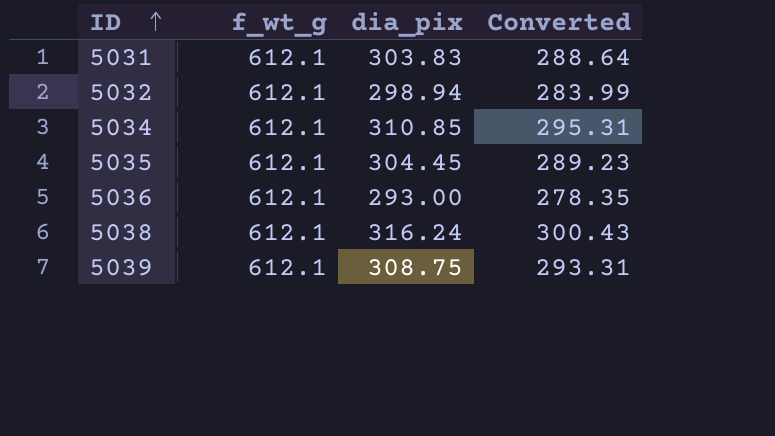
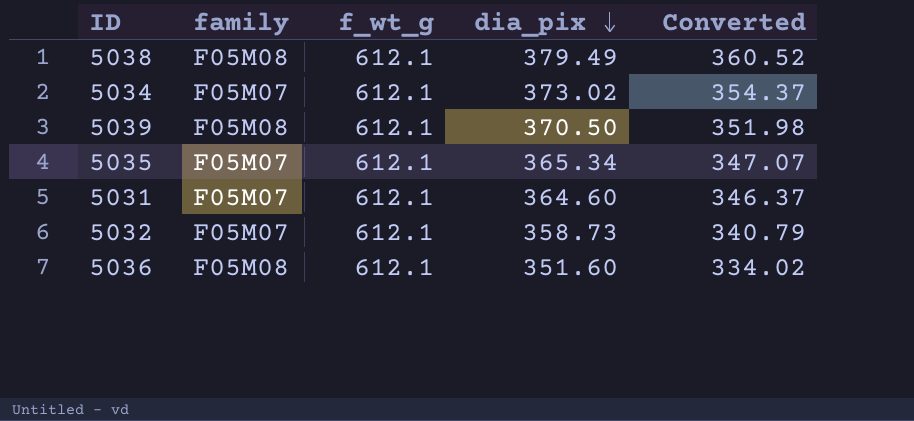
row order: ID ascending -> dia_pix descending
column family | position: none -> 2
5038 | dia_pix: 316.24 -> 379.49
5038 | Converted: 300.43 -> 360.52
5034 | dia_pix: 310.85 -> 373.02
5034 | Converted: 295.31 -> 354.37
5039 | dia_pix: 308.75 -> 370.50
5039 | Converted: 293.31 -> 351.98
5035 | dia_pix: 304.45 -> 365.34
5035 | Converted: 289.23 -> 347.07
5031 | dia_pix: 303.83 -> 364.60
5031 | Converted: 288.64 -> 346.37
5032 | dia_pix: 298.94 -> 358.73
5032 | Converted: 283.99 -> 340.79
5036 | dia_pix: 293.00 -> 351.60
5036 | Converted: 278.35 -> 334.02

